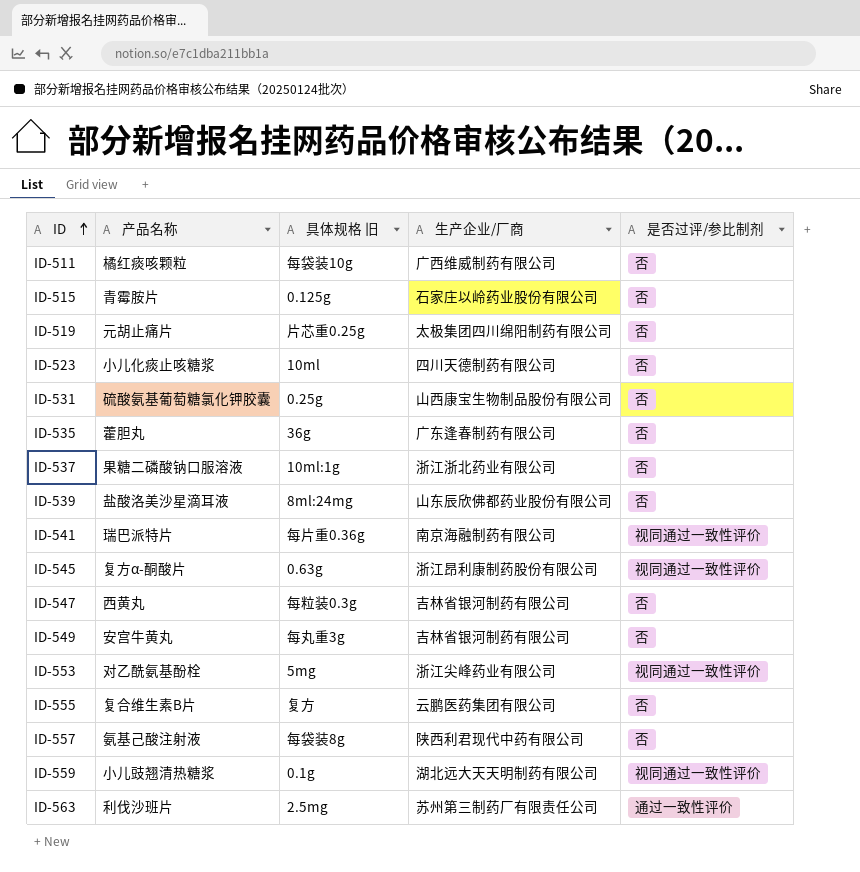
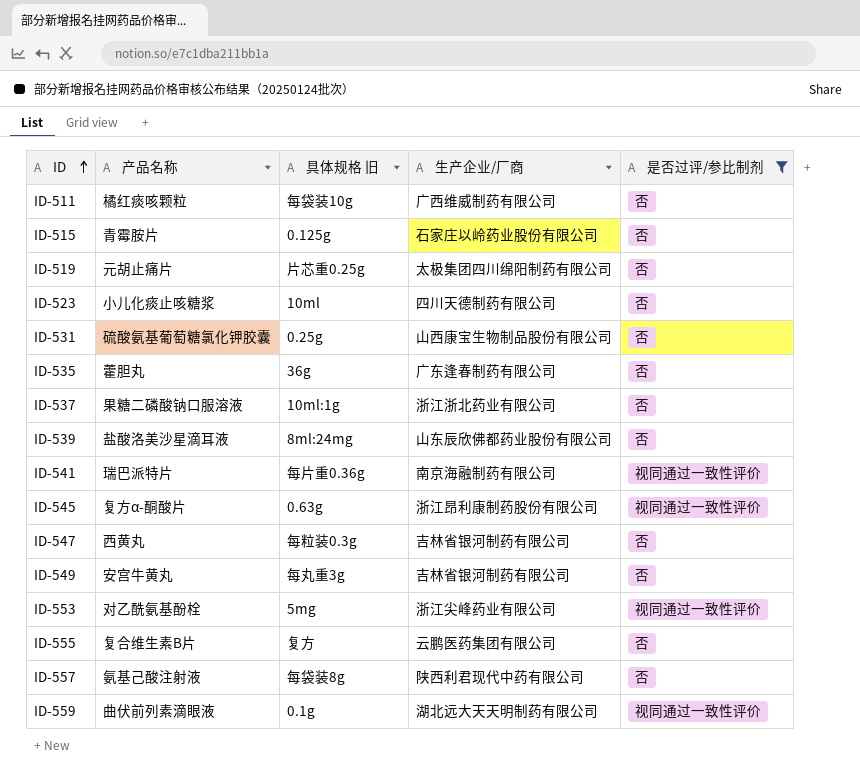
filter: none -> 是否过评/参比制剂 != 通过一致性评价
ID-559 | 产品名称: 小儿豉翘清热糖浆 -> 曲伏前列素滴眼液

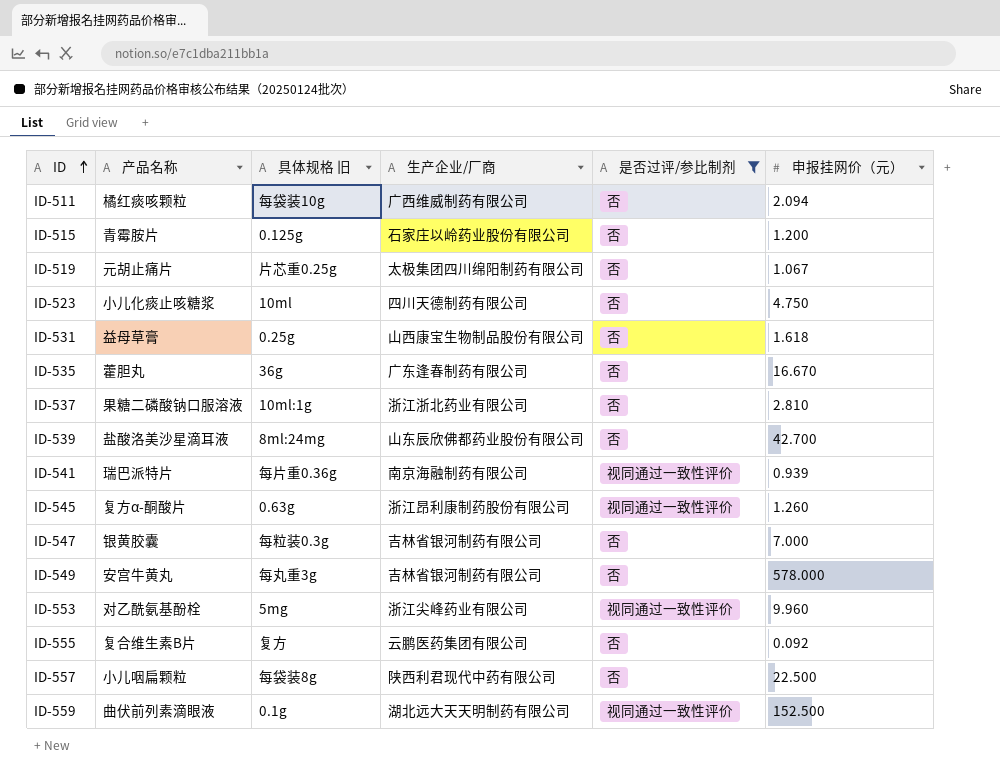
column 申报挂网价（元） | position: none -> 6
ID-531 | 产品名称: 硫酸氨基葡萄糖氯化钾胶囊 -> 益母草膏
ID-547 | 产品名称: 西黄丸 -> 银黄胶囊
ID-557 | 产品名称: 氨基己酸注射液 -> 小儿咽扁颗粒

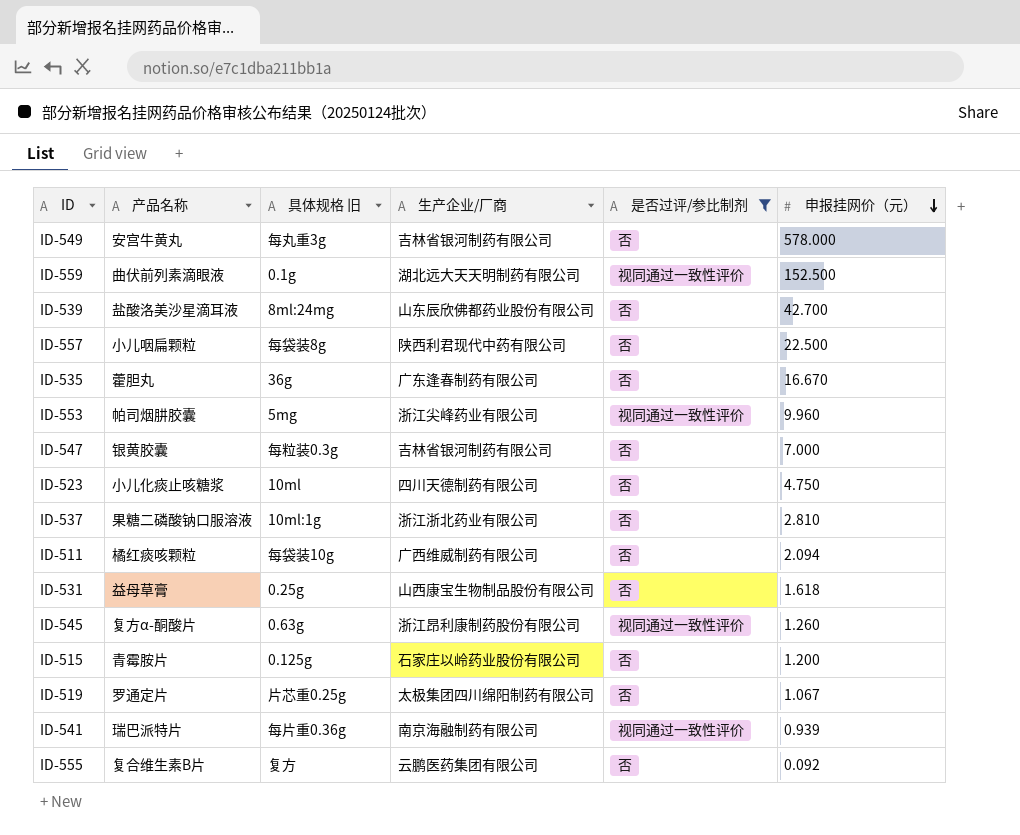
row order: ID ascending -> 申报挂网价（元） descending
ID-553 | 产品名称: 对乙酰氨基酚栓 -> 帕司烟肼胶囊
ID-519 | 产品名称: 元胡止痛片 -> 罗通定片

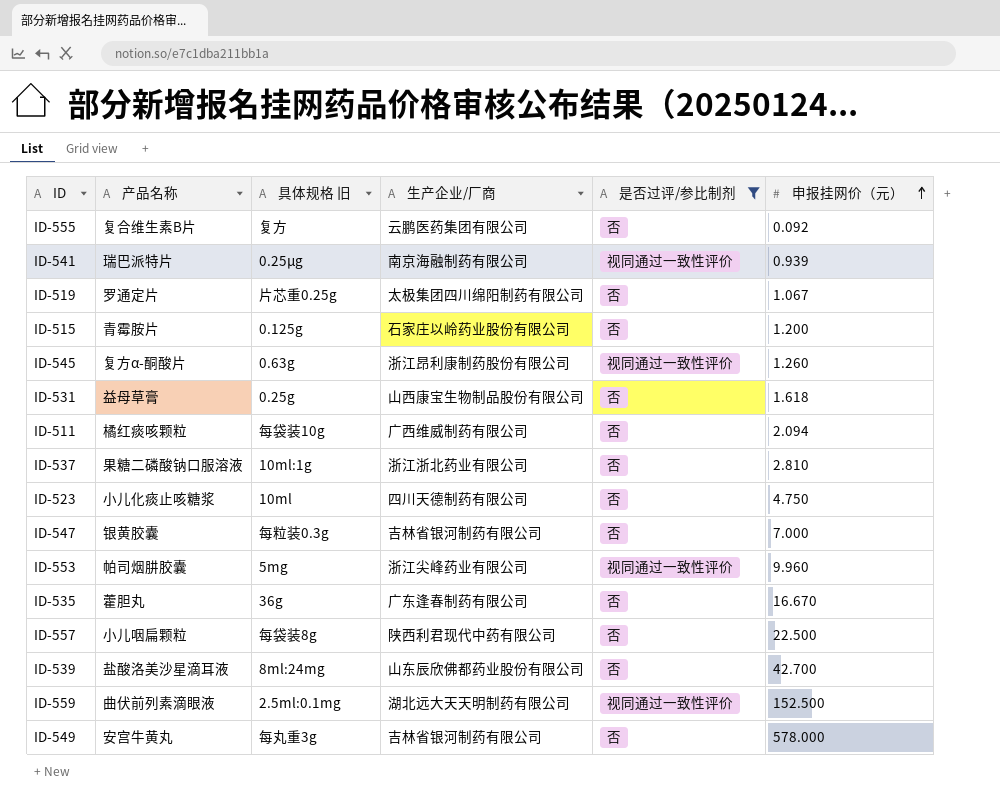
row order: 申报挂网价（元） descending -> 申报挂网价（元） ascending
ID-541 | 具体规格 旧: 每片重0.36g -> 0.25μg
ID-559 | 具体规格 旧: 0.1g -> 2.5ml:0.1mg

